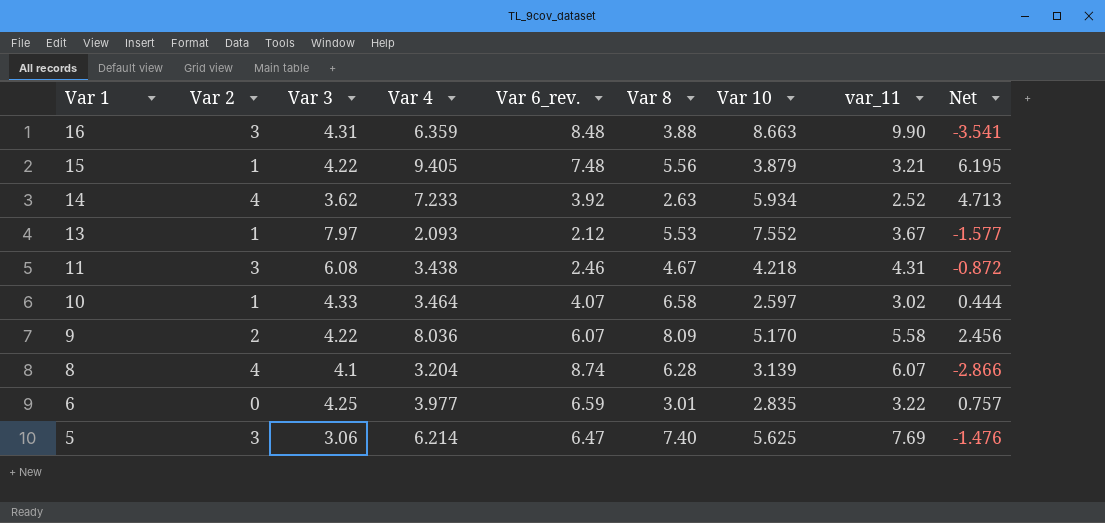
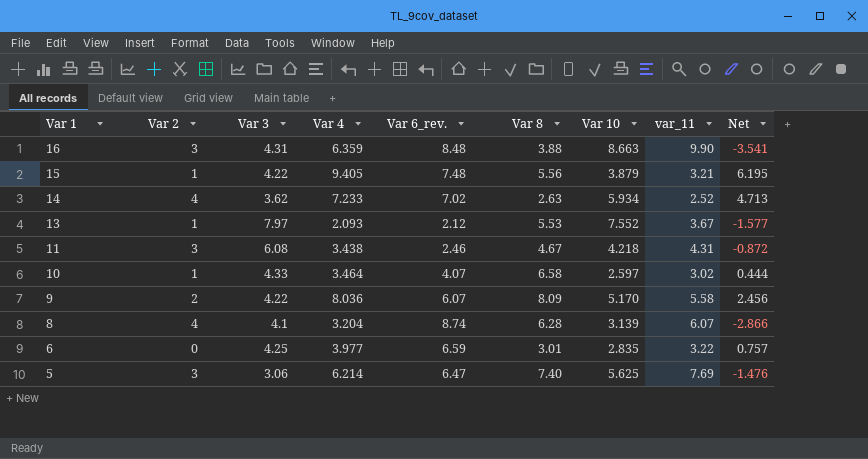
14 | Var 6_rev.: 3.92 -> 7.02

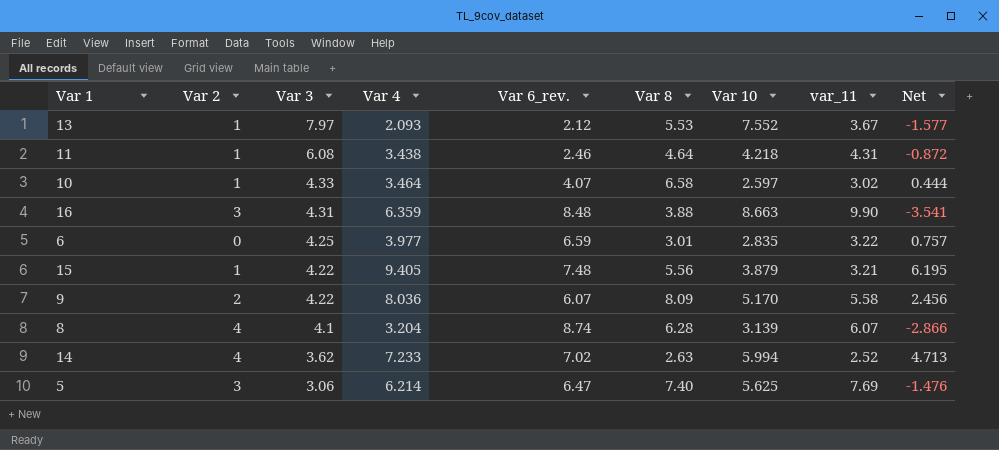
row order: Var 1 descending -> Var 3 descending
11 | Var 2: 3 -> 1
11 | Var 8: 4.67 -> 4.64
14 | Var 10: 5.934 -> 5.994

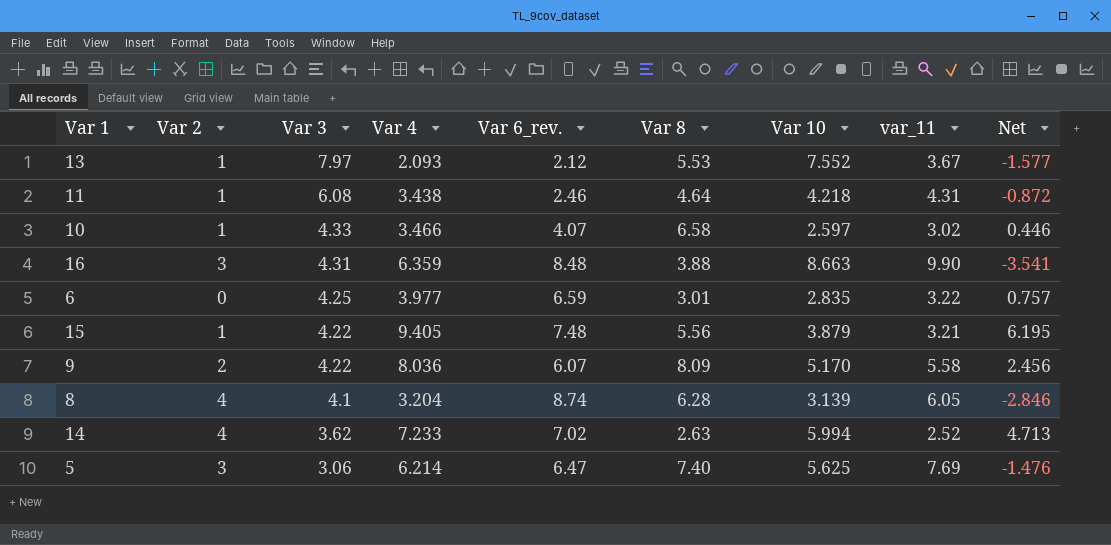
10 | Var 4: 3.464 -> 3.466
10 | Net: 0.444 -> 0.446
8 | var_11: 6.07 -> 6.05
8 | Net: -2.866 -> -2.846

